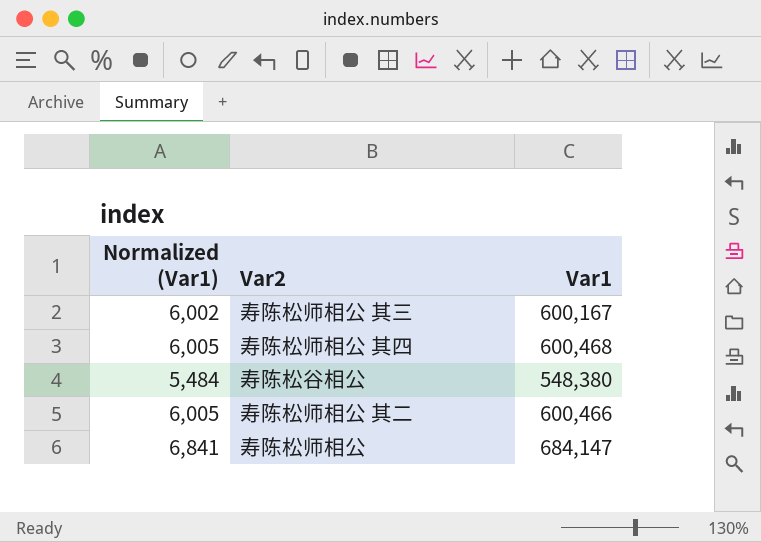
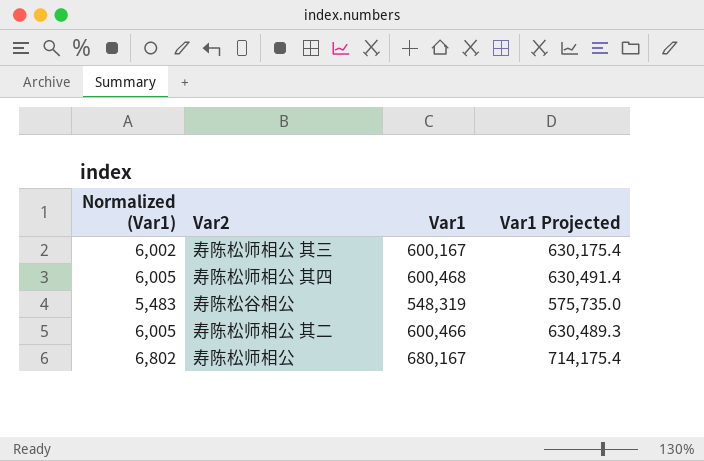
column Var1 Projected | formula: none -> [Var1] * 1.05
寿陈松谷相公 | Normalized (Var1): 5,484 -> 5,483
寿陈松谷相公 | Var1: 548,380 -> 548,319
寿陈松师相公 | Normalized (Var1): 6,841 -> 6,802
寿陈松师相公 | Var1: 684,147 -> 680,167

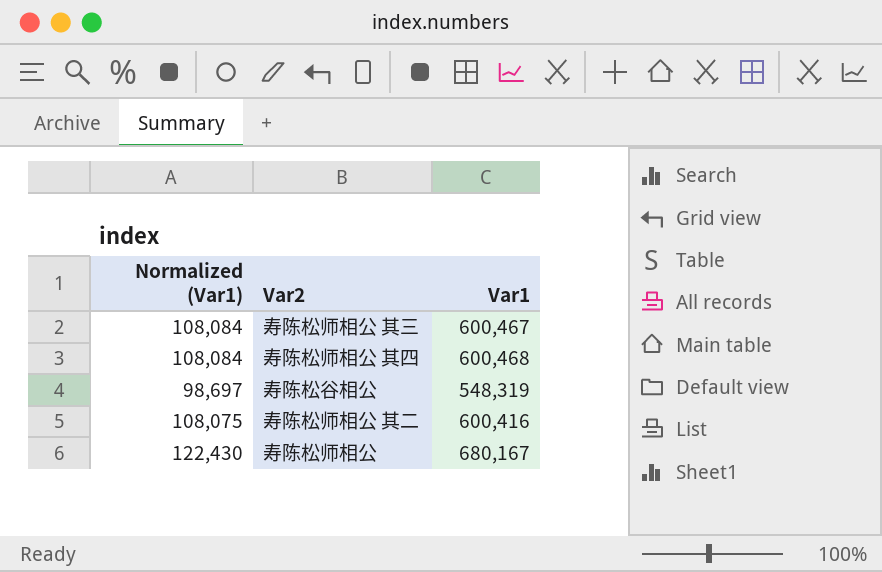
column Var1 Projected | formula: [Var1] * 1.05 -> none
column Normalized (Var1) | formula: [Var1] * 0.01 -> [Var1] * 0.18
寿陈松师相公 其三 | Var1: 600,167 -> 600,467
寿陈松师相公 其二 | Var1: 600,466 -> 600,416

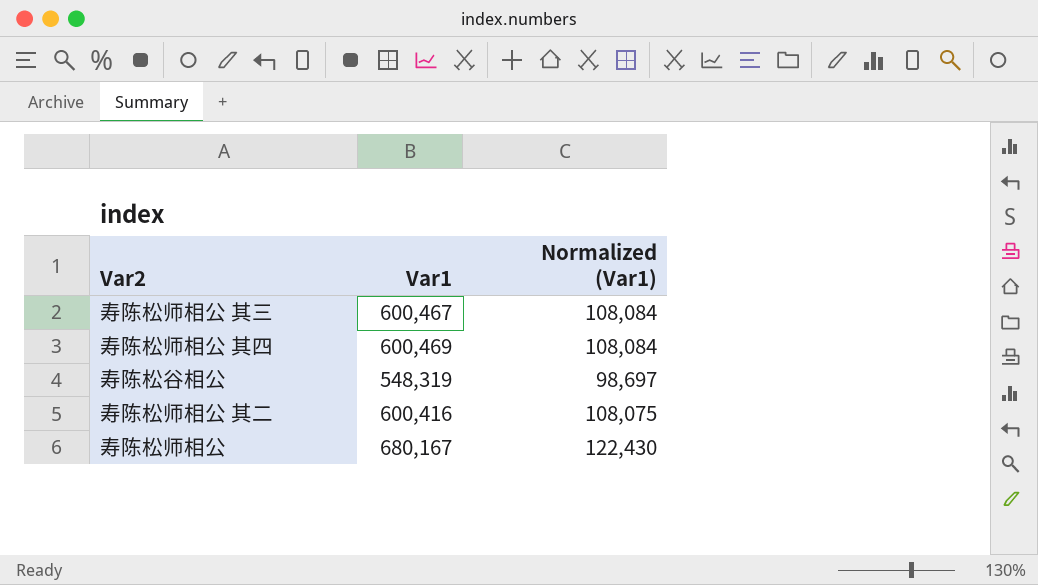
column Normalized (Var1) | position: 1 -> 3
寿陈松师相公 其四 | Var1: 600,468 -> 600,469

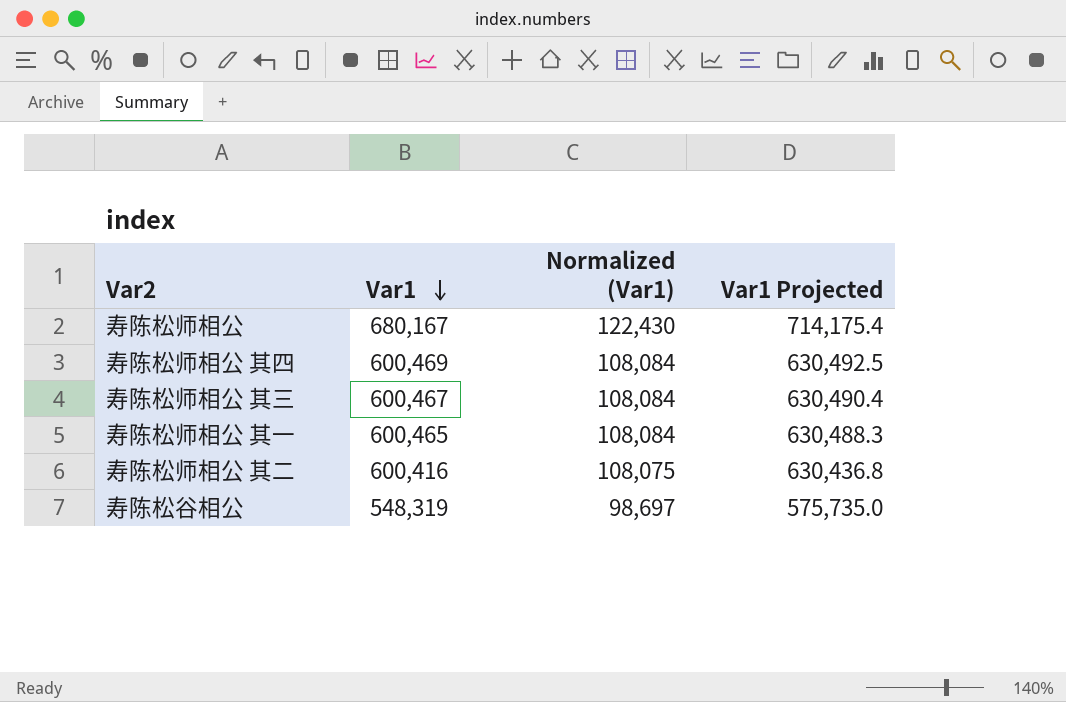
row order: none -> Var1 descending
column Var1 Projected | formula: none -> [Var1] * 1.05
row 寿陈松师相公 其一: none -> 600,465 | 108,084 | 630,488.3

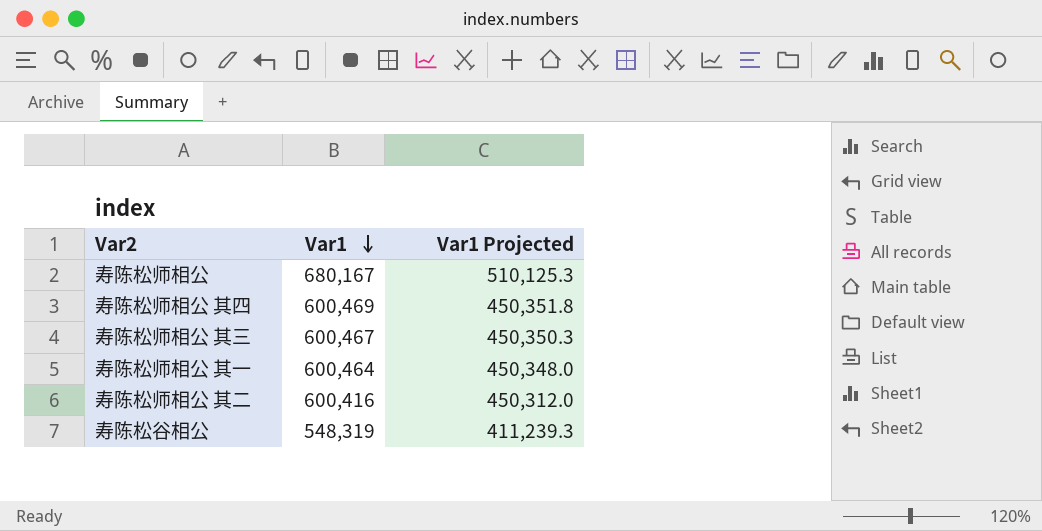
column Normalized (Var1) | formula: [Var1] * 0.18 -> none
column Var1 Projected | formula: [Var1] * 1.05 -> [Var1] * 0.75
寿陈松师相公 其一 | Var1: 600,465 -> 600,464

